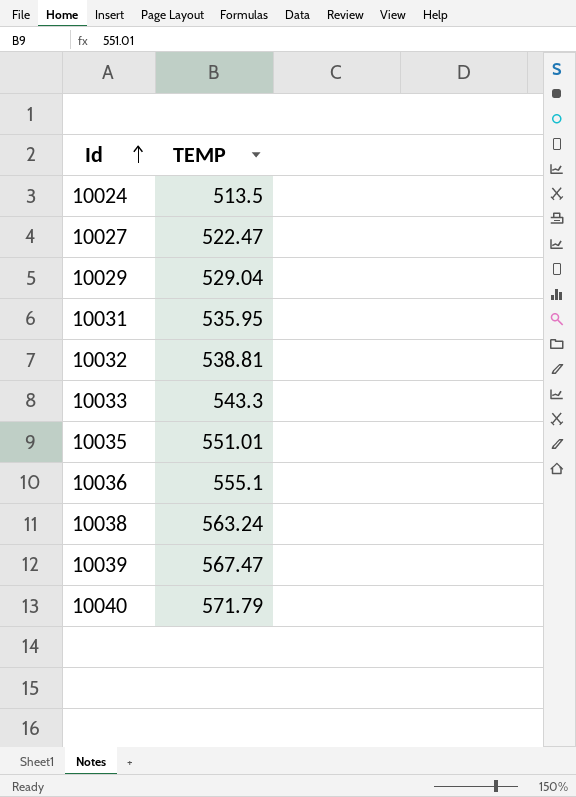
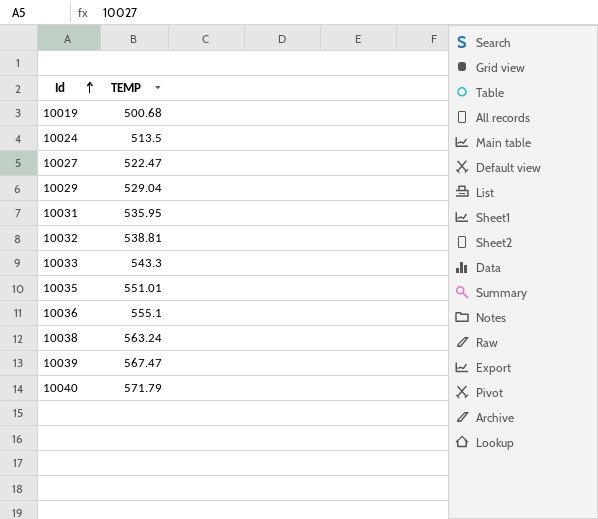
row 10019: none -> 500.68

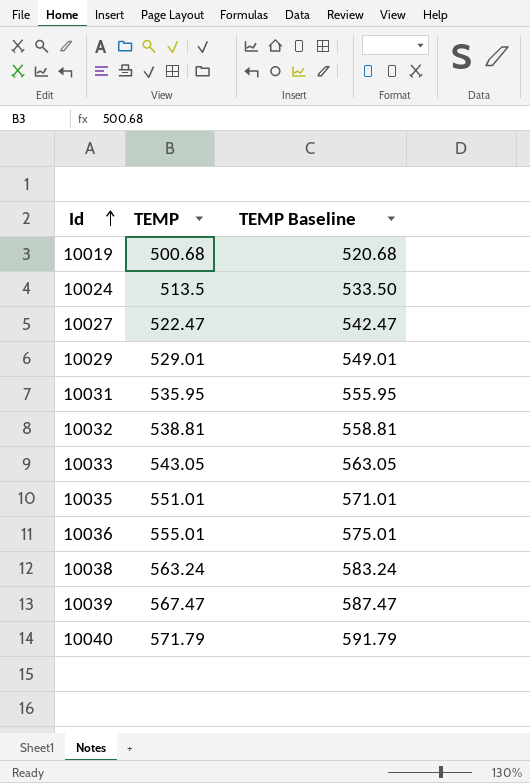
column TEMP Baseline | formula: none -> [TEMP] + 20
10029 | TEMP: 529.04 -> 529.01
10033 | TEMP: 543.3 -> 543.05
10036 | TEMP: 555.1 -> 555.01

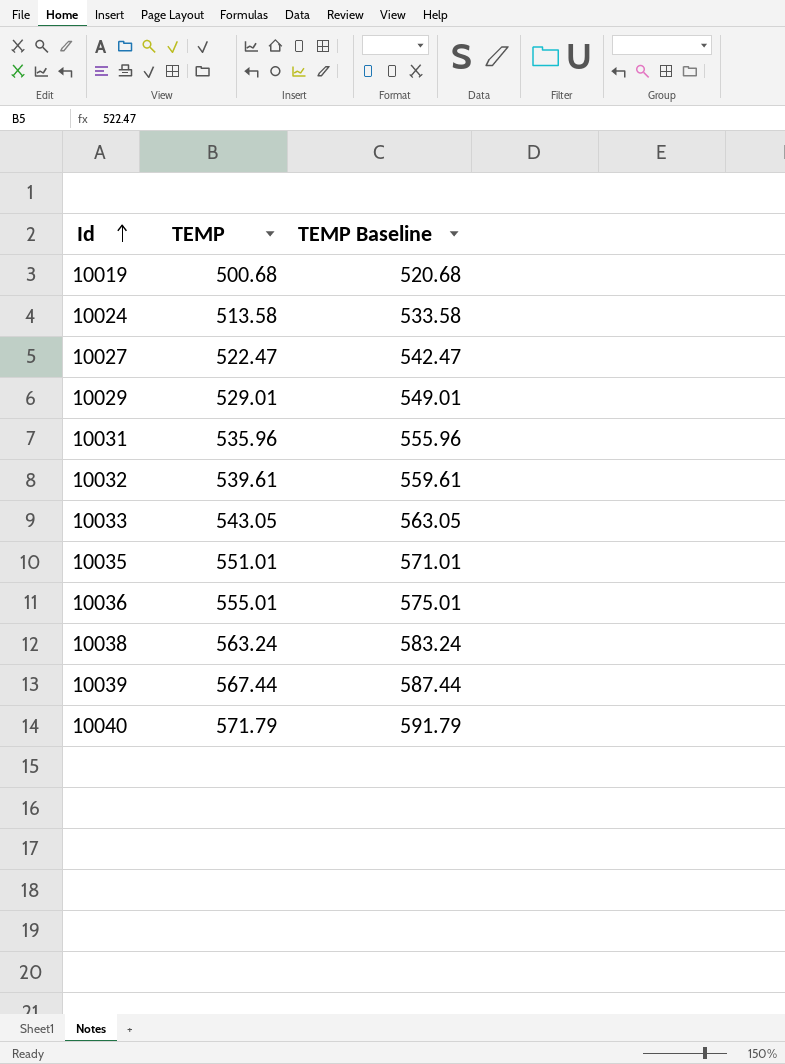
10024 | TEMP: 513.5 -> 513.58
10024 | TEMP Baseline: 533.50 -> 533.58
10031 | TEMP: 535.95 -> 535.96
10031 | TEMP Baseline: 555.95 -> 555.96
10032 | TEMP: 538.81 -> 539.61
10032 | TEMP Baseline: 558.81 -> 559.61
10039 | TEMP: 567.47 -> 567.44
10039 | TEMP Baseline: 587.47 -> 587.44

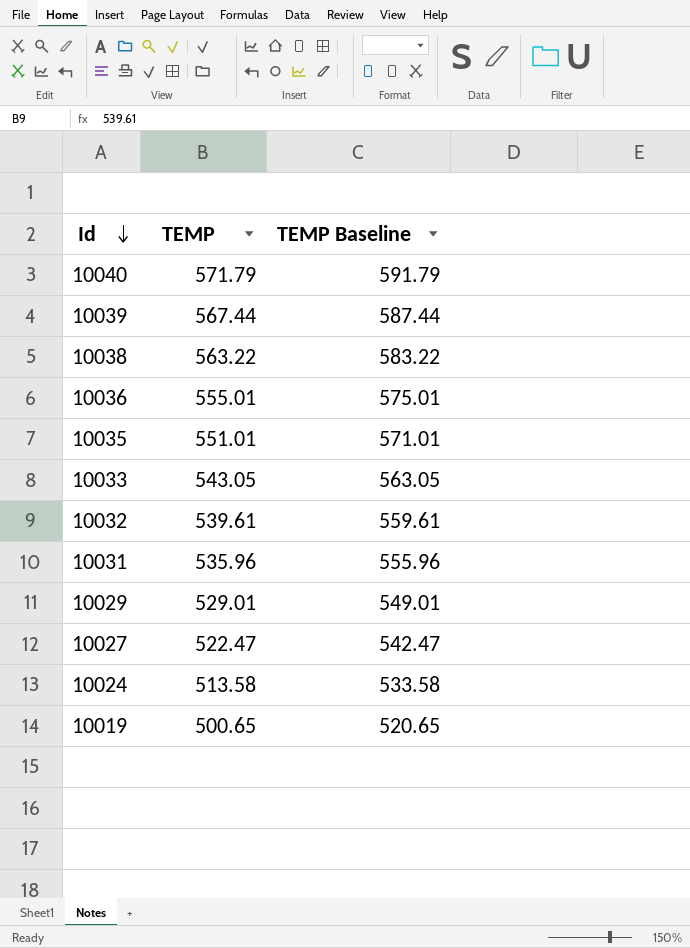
row order: Id ascending -> Id descending
10038 | TEMP: 563.24 -> 563.22
10038 | TEMP Baseline: 583.24 -> 583.22
10019 | TEMP: 500.68 -> 500.65
10019 | TEMP Baseline: 520.68 -> 520.65

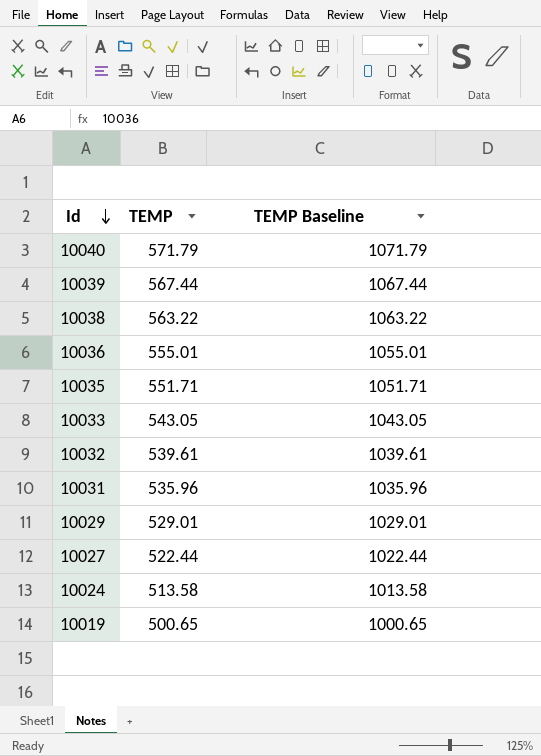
column TEMP Baseline | formula: [TEMP] + 20 -> [TEMP] + 500
10035 | TEMP: 551.01 -> 551.71
10027 | TEMP: 522.47 -> 522.44

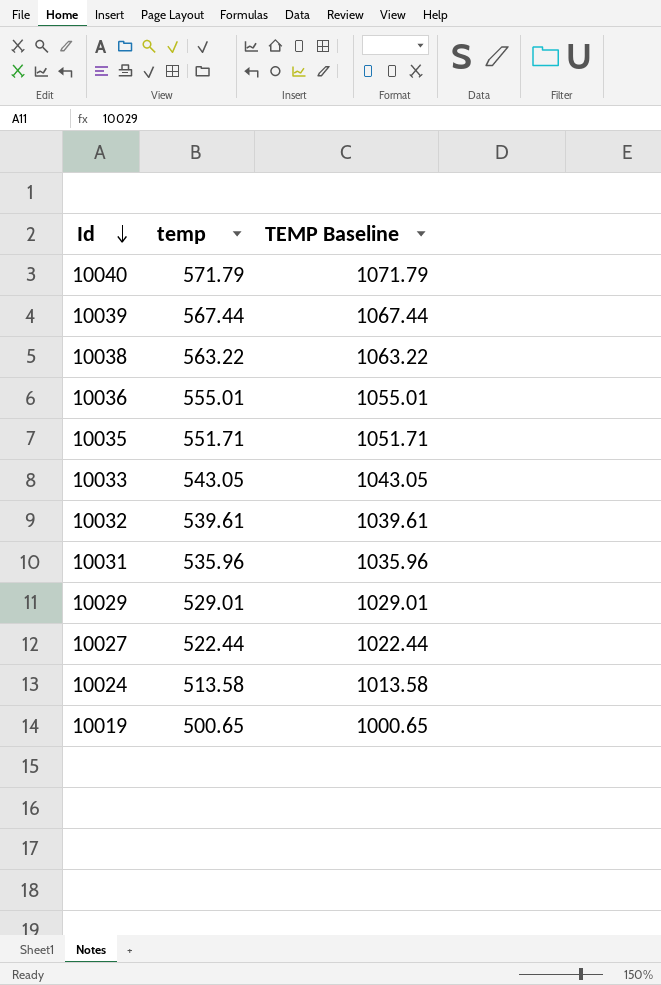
column name: TEMP -> temp

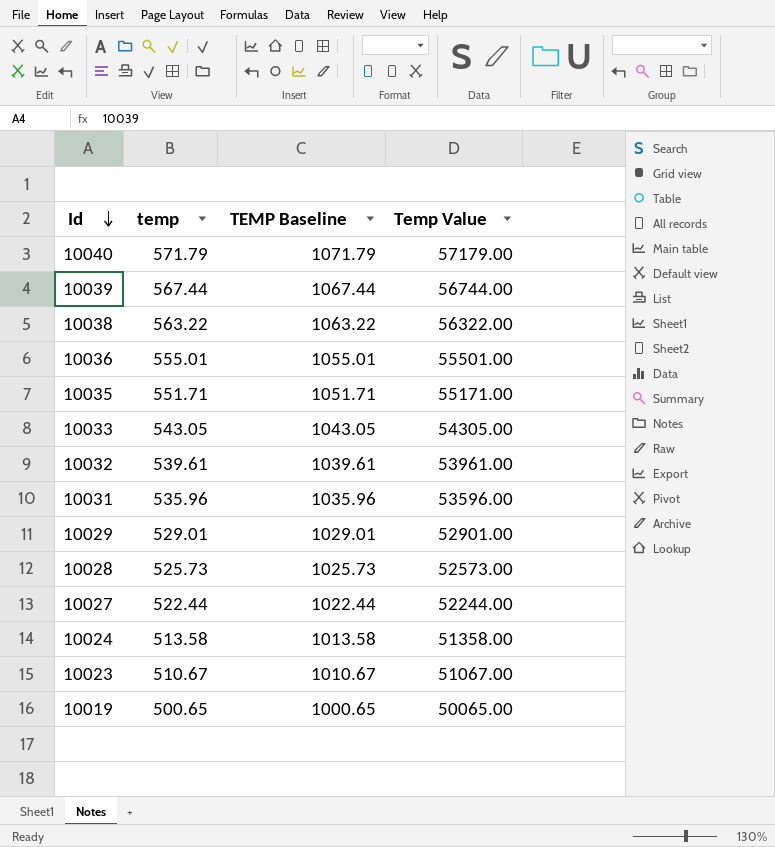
column Temp Value | formula: none -> [temp] * 100
row 10028: none -> 525.73 | 1025.73 | 52573.00
row 10023: none -> 510.67 | 1010.67 | 51067.00

